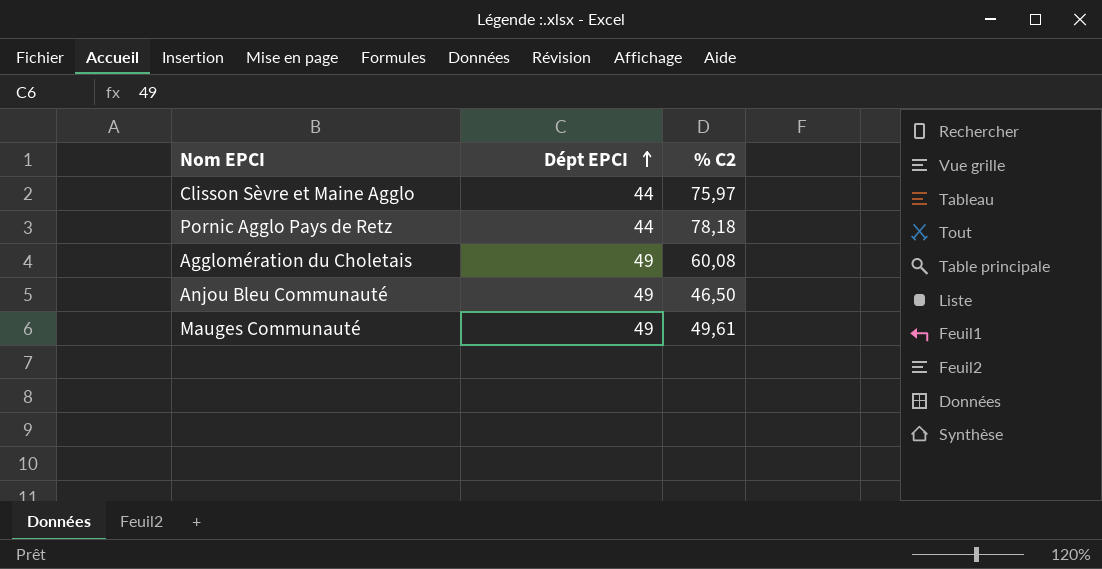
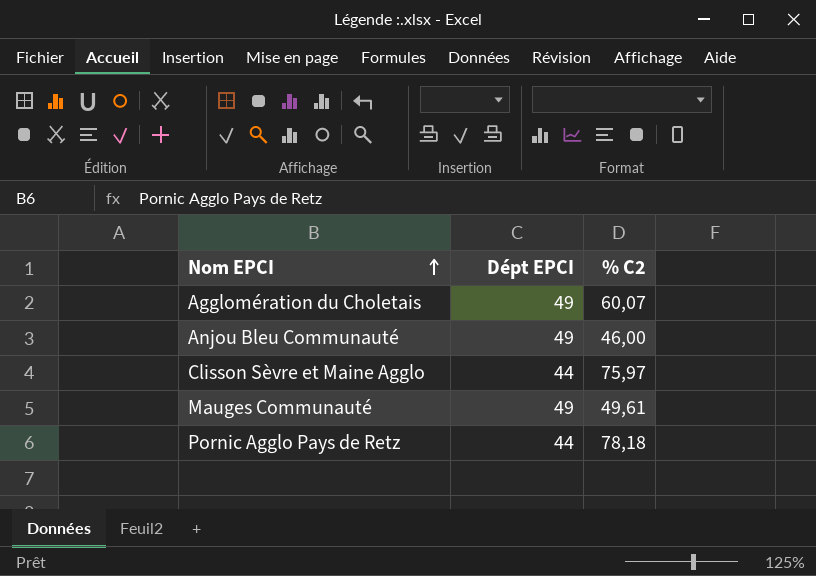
row order: Dépt EPCI ascending -> Nom EPCI ascending
Agglomération du Choletais | % C2: 60,08 -> 60,07
Anjou Bleu Communauté | % C2: 46,50 -> 46,00

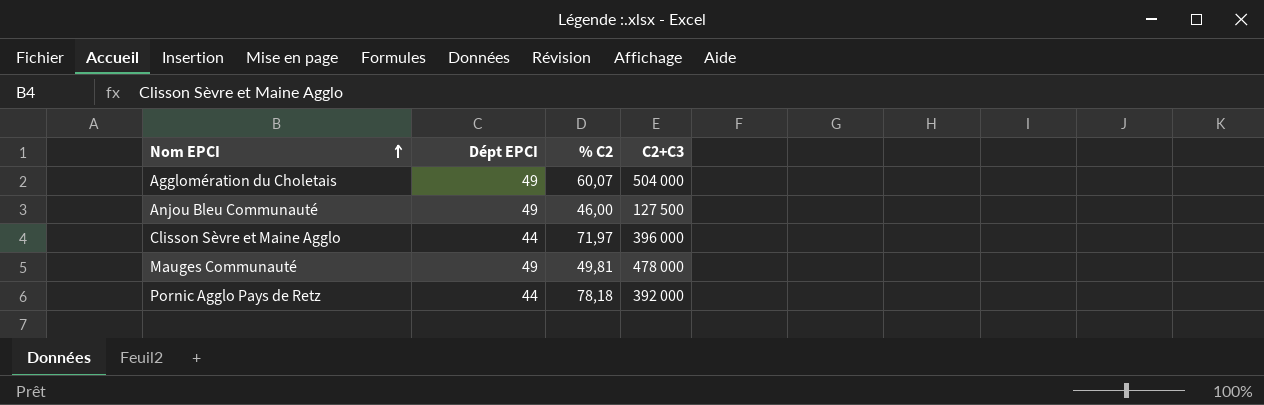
column C2+C3 | position: none -> 4
Clisson Sèvre et Maine Agglo | % C2: 75,97 -> 71,97
Mauges Communauté | % C2: 49,61 -> 49,81

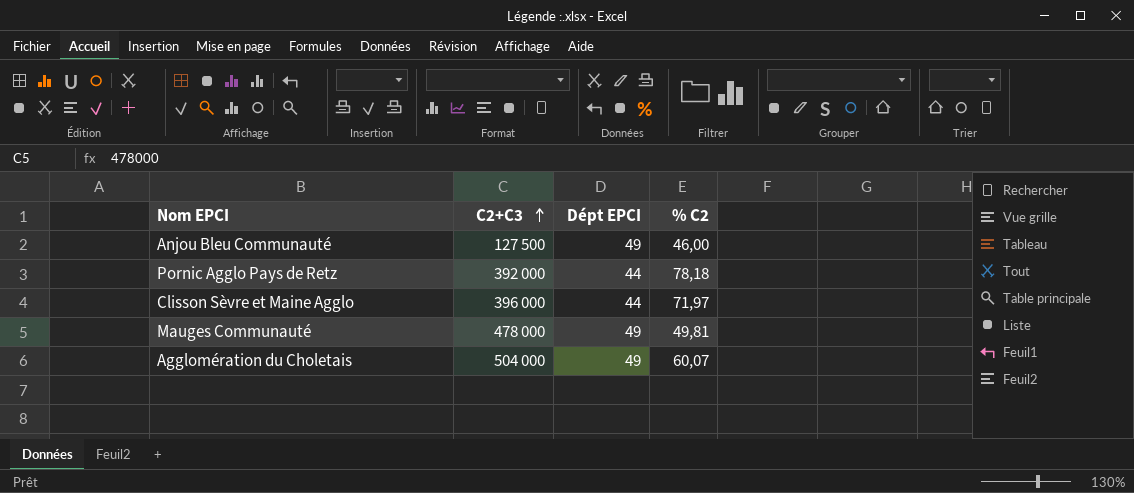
row order: Nom EPCI ascending -> C2+C3 ascending
column C2+C3 | position: 4 -> 2

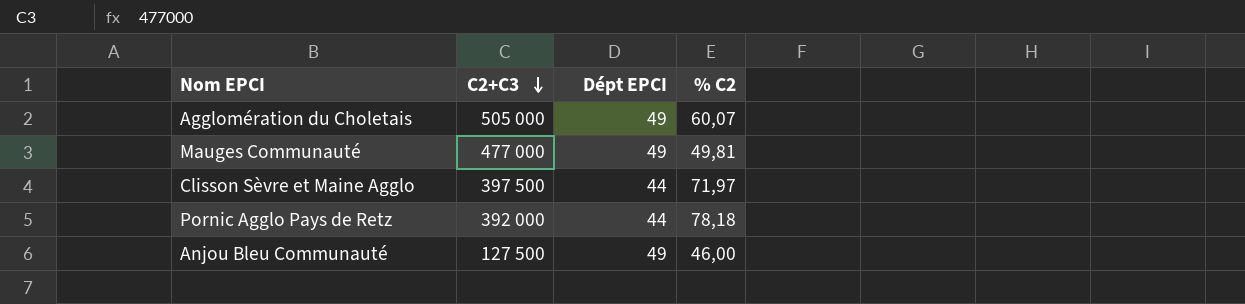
row order: C2+C3 ascending -> C2+C3 descending
Agglomération du Choletais | C2+C3: 504 000 -> 505 000
Mauges Communauté | C2+C3: 478 000 -> 477 000
Clisson Sèvre et Maine Agglo | C2+C3: 396 000 -> 397 500

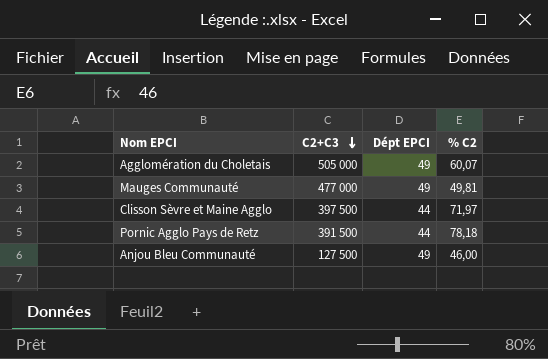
Pornic Agglo Pays de Retz | C2+C3: 392 000 -> 391 500

